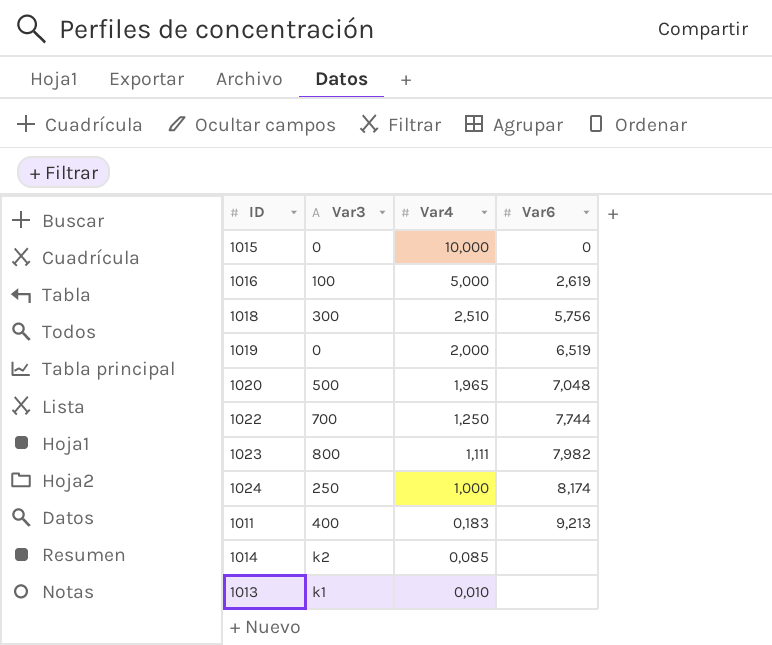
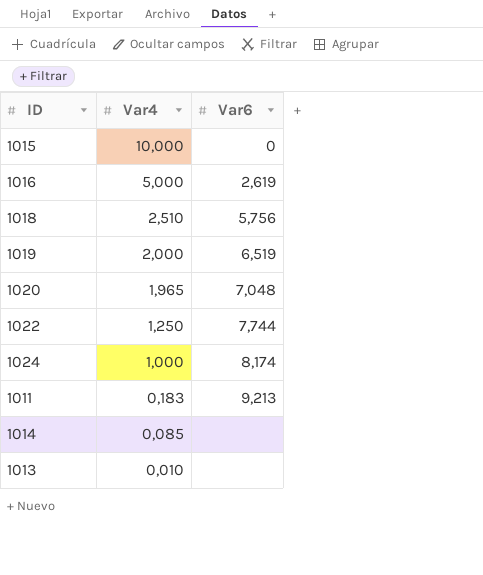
column Var3 | position: 2 -> none
row 1023: 800 | 1,111 | 7,982 -> none

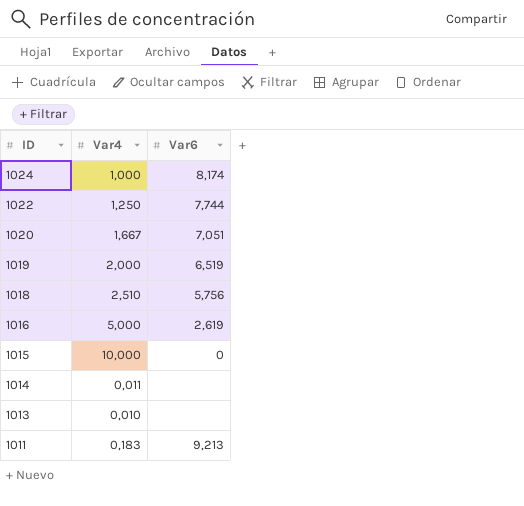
row order: Var4 descending -> ID descending
1020 | Var4: 1,965 -> 1,667
1020 | Var6: 7,048 -> 7,051
1014 | Var4: 0,085 -> 0,011

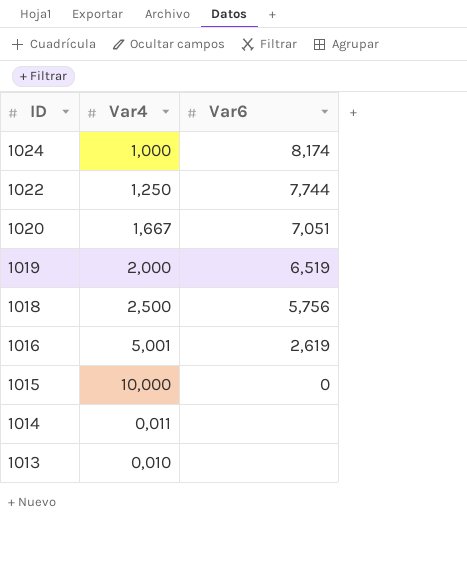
row 1011: 0,183 | 9,213 -> none
1018 | Var4: 2,510 -> 2,500
1016 | Var4: 5,000 -> 5,001

